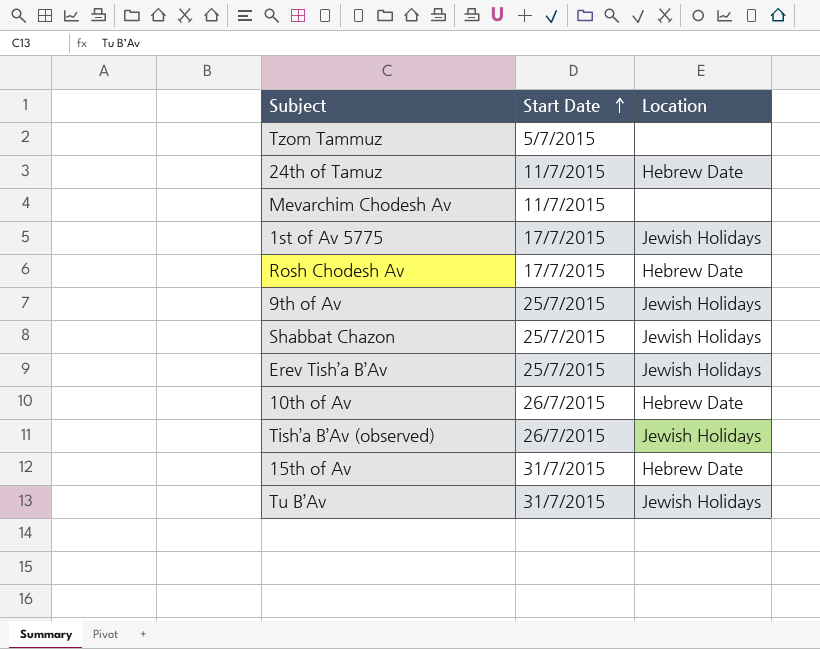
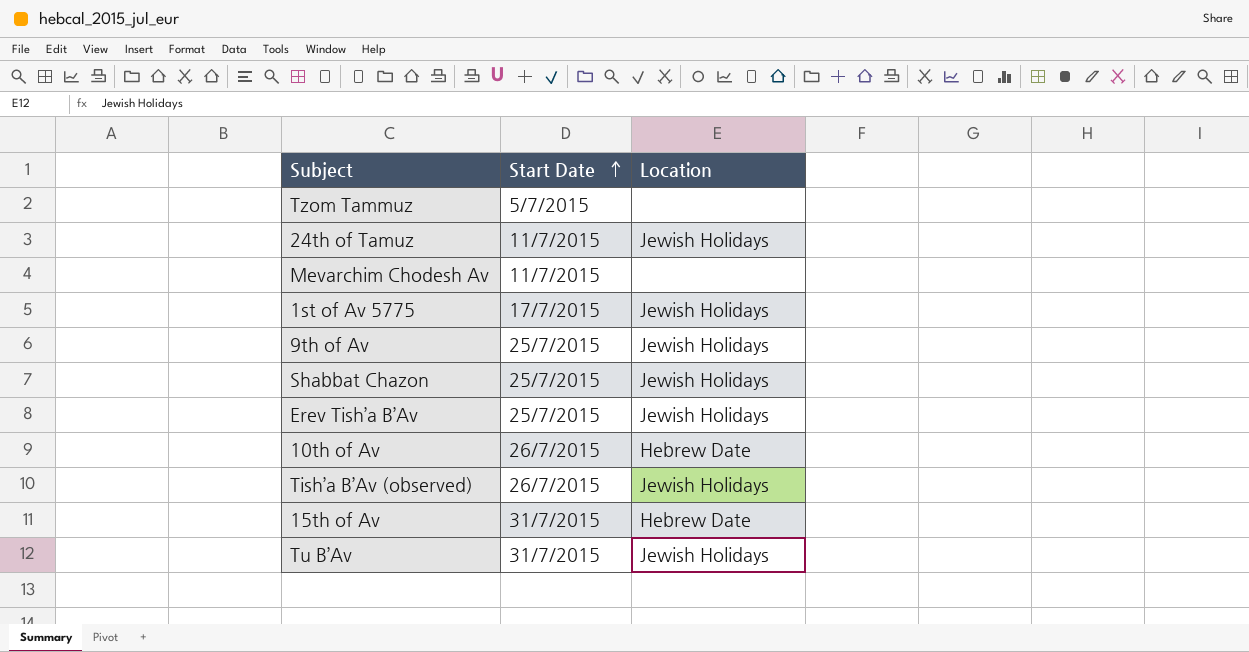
row Rosh Chodesh Av: 17/7/2015 | Hebrew Date -> none
24th of Tamuz | Location: Hebrew Date -> Jewish Holidays

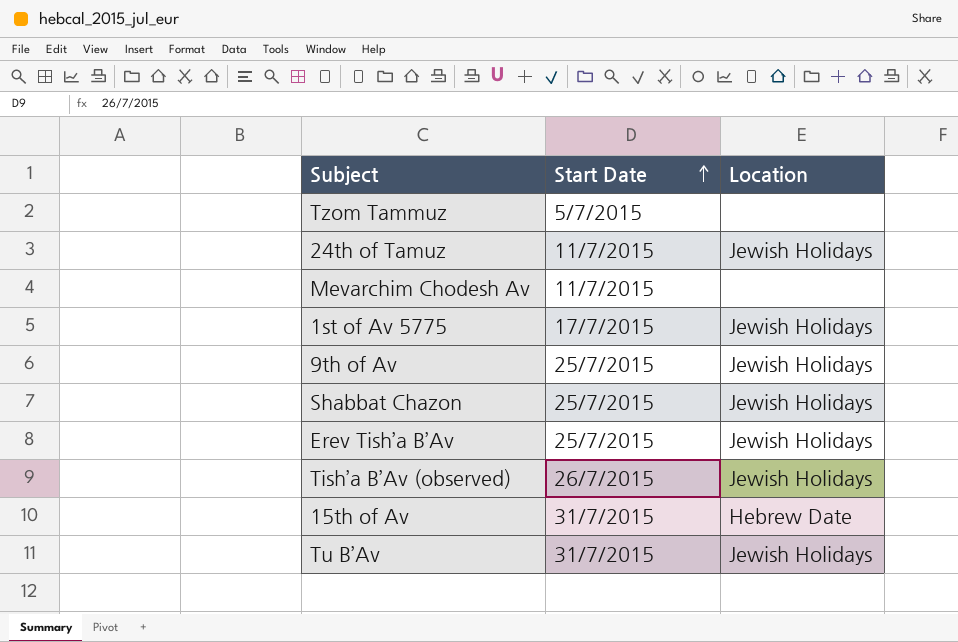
row 10th of Av: 26/7/2015 | Hebrew Date -> none

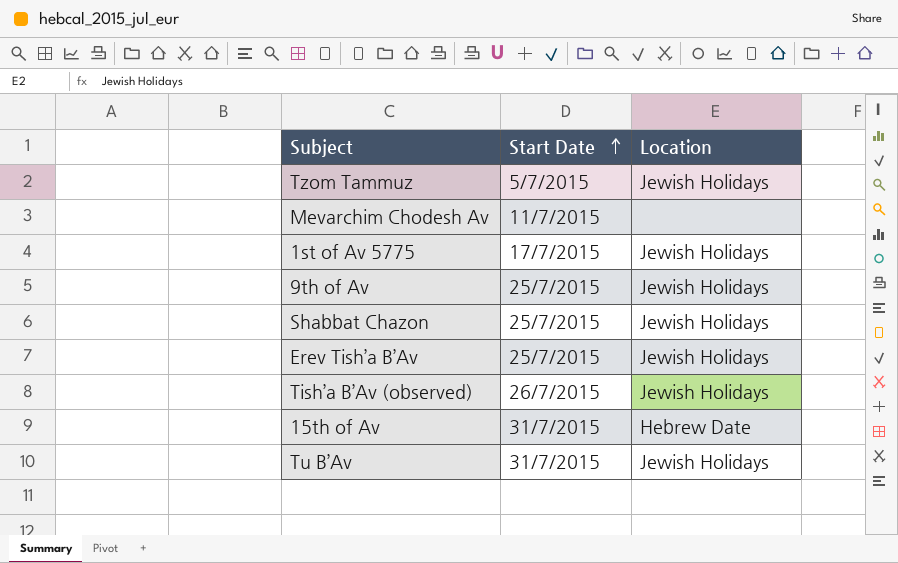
row 24th of Tamuz: 11/7/2015 | Jewish Holidays -> none
Tzom Tammuz | Location: none -> Jewish Holidays

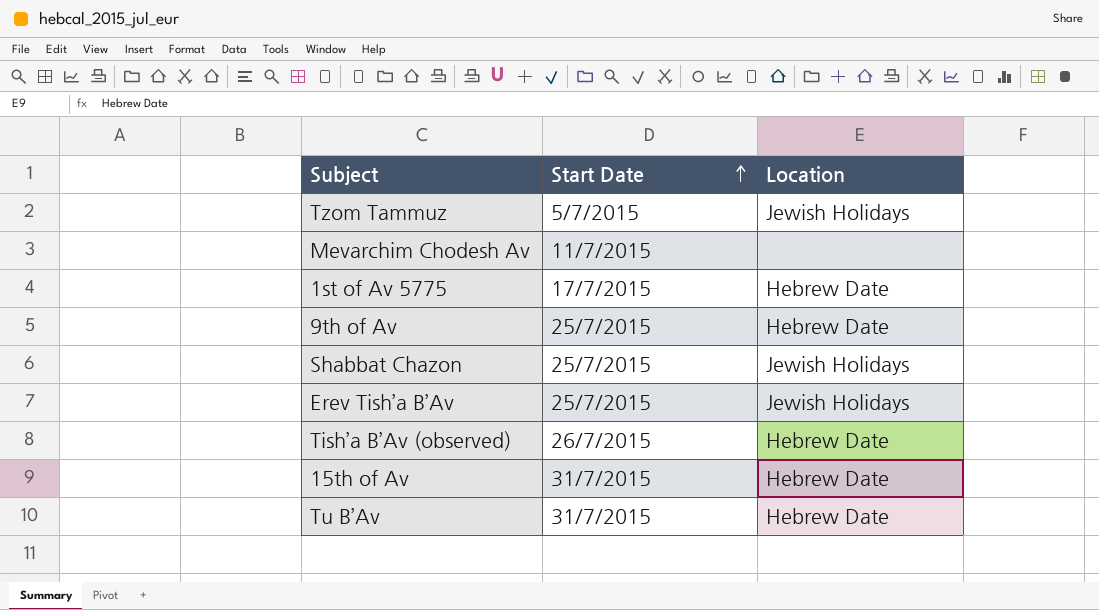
1st of Av 5775 | Location: Jewish Holidays -> Hebrew Date
9th of Av | Location: Jewish Holidays -> Hebrew Date
Tish’a B’Av (observed) | Location: Jewish Holidays -> Hebrew Date
Tu B’Av | Location: Jewish Holidays -> Hebrew Date

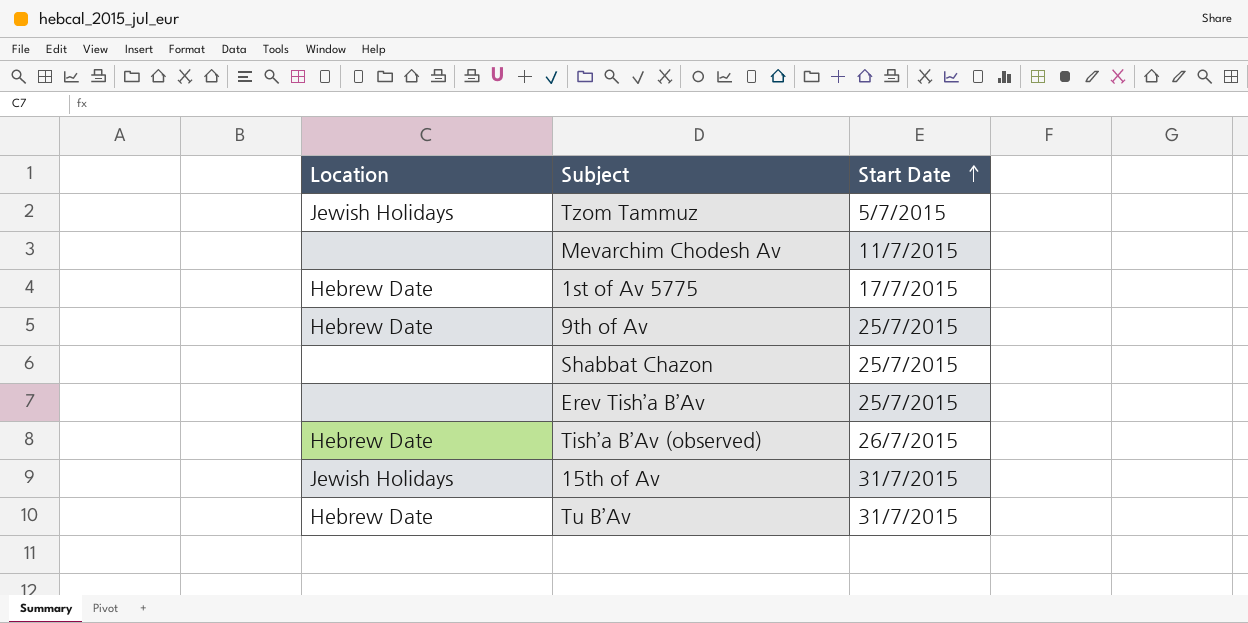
column Location | position: 3 -> 1
Shabbat Chazon | Location: Jewish Holidays -> none
Erev Tish’a B’Av | Location: Jewish Holidays -> none
15th of Av | Location: Hebrew Date -> Jewish Holidays

